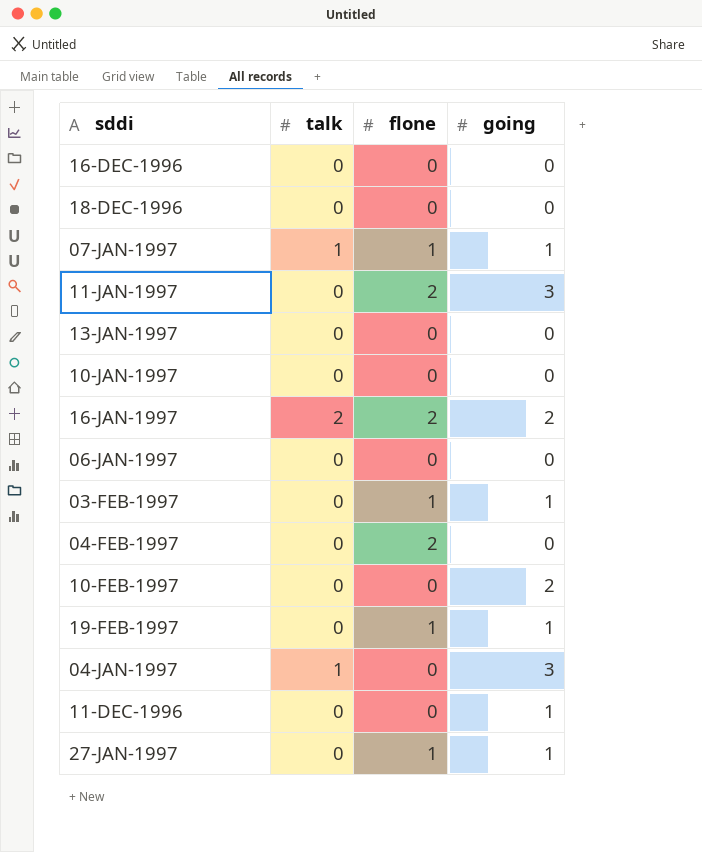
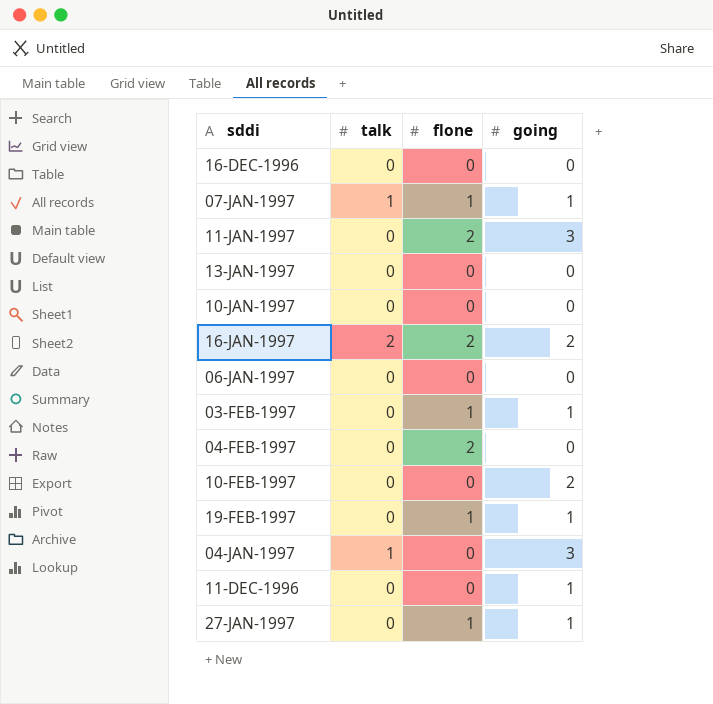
row 18-DEC-1996: 0 | 0 | 0 -> none

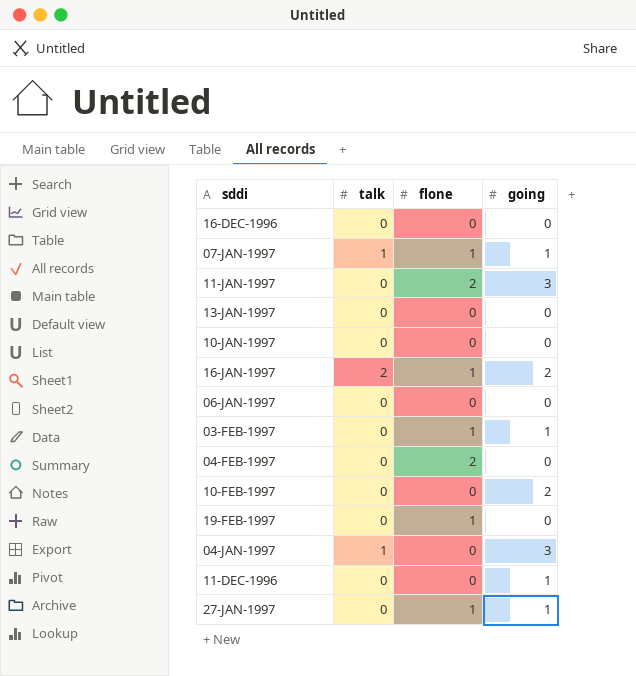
16-JAN-1997 | flone: 2 -> 1
19-FEB-1997 | going: 1 -> 0

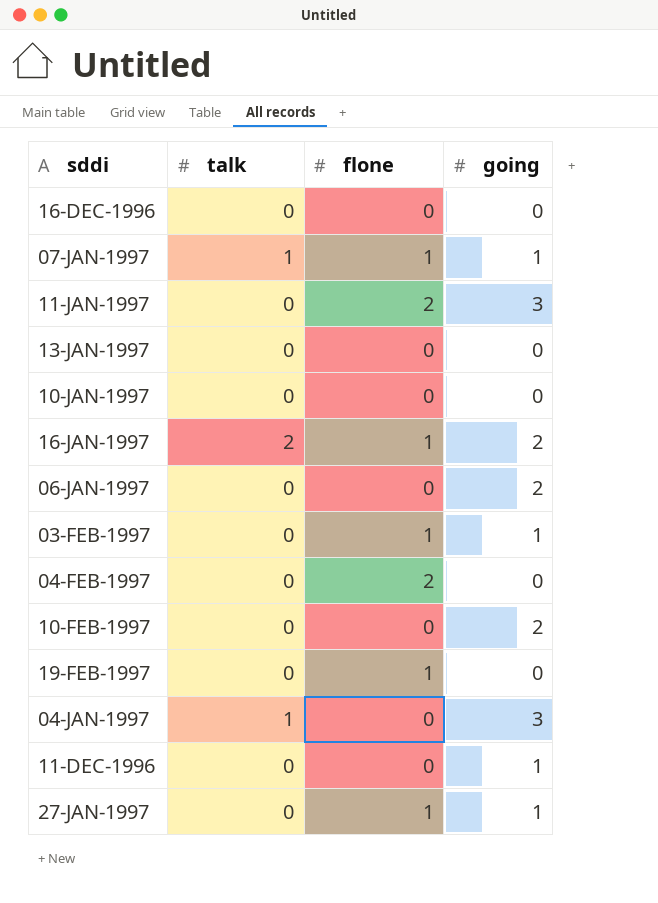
06-JAN-1997 | going: 0 -> 2

